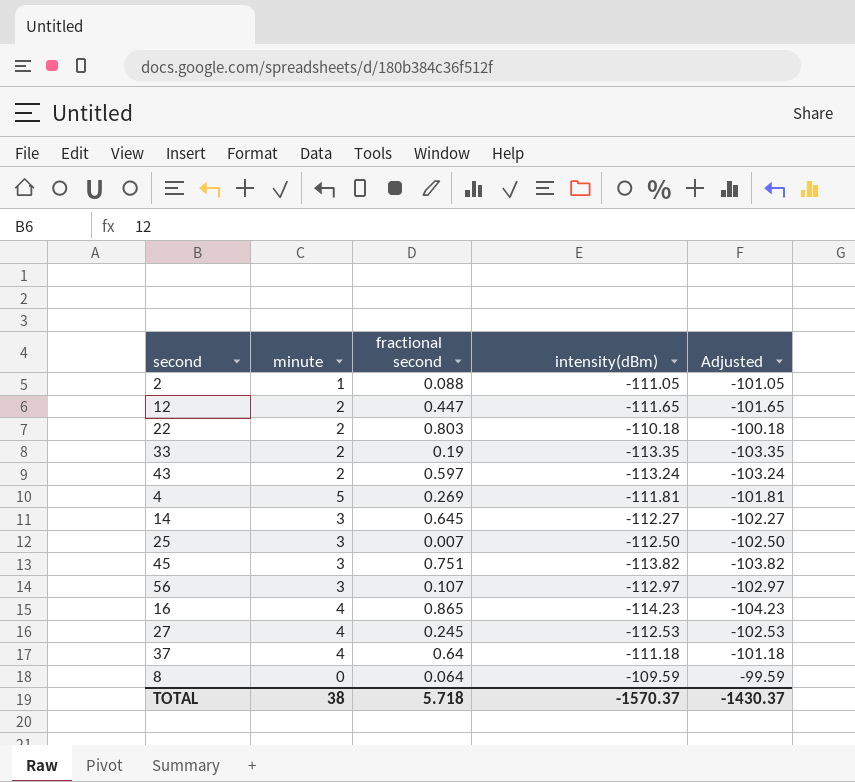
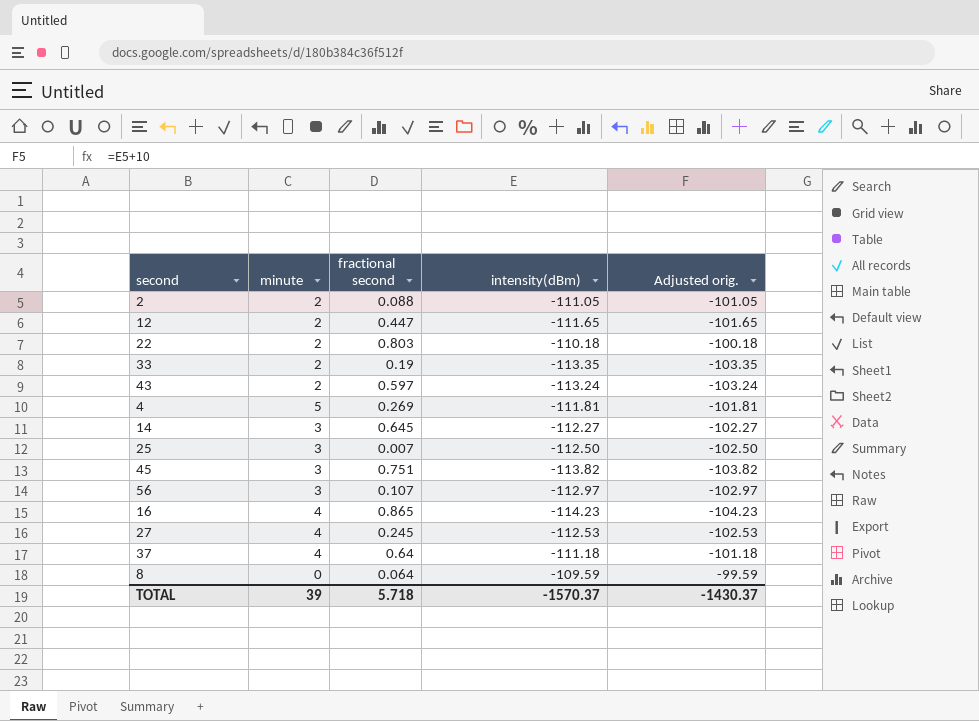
column name: Adjusted -> Adjusted orig.
2 | minute: 1 -> 2
TOTAL | minute: 38 -> 39

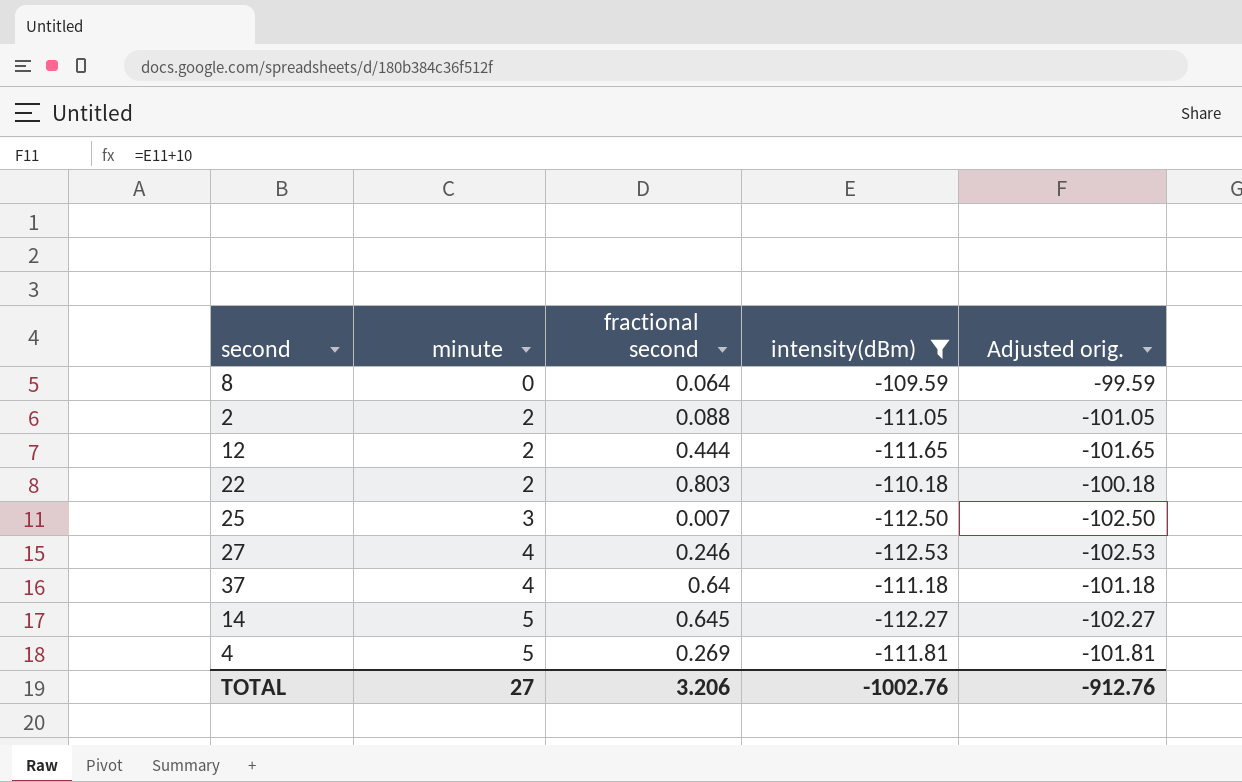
filter: none -> intensity(dBm) >= -112.53
row order: none -> minute ascending
12 | fractional second: 0.447 -> 0.444
27 | fractional second: 0.245 -> 0.246
14 | minute: 3 -> 5
TOTAL | minute: 39 -> 27
TOTAL | fractional second: 5.718 -> 3.206
TOTAL | intensity(dBm): -1570.37 -> -1002.76
TOTAL | Adjusted orig.: -1430.37 -> -912.76

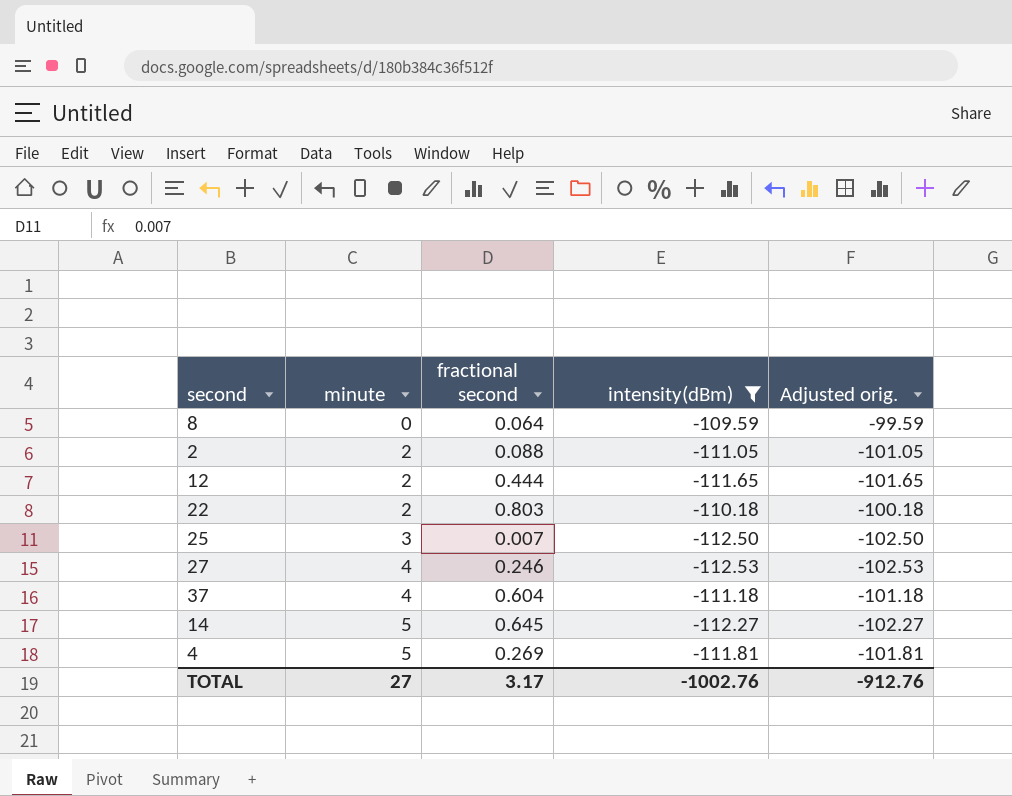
37 | fractional second: 0.64 -> 0.604
TOTAL | fractional second: 3.206 -> 3.17

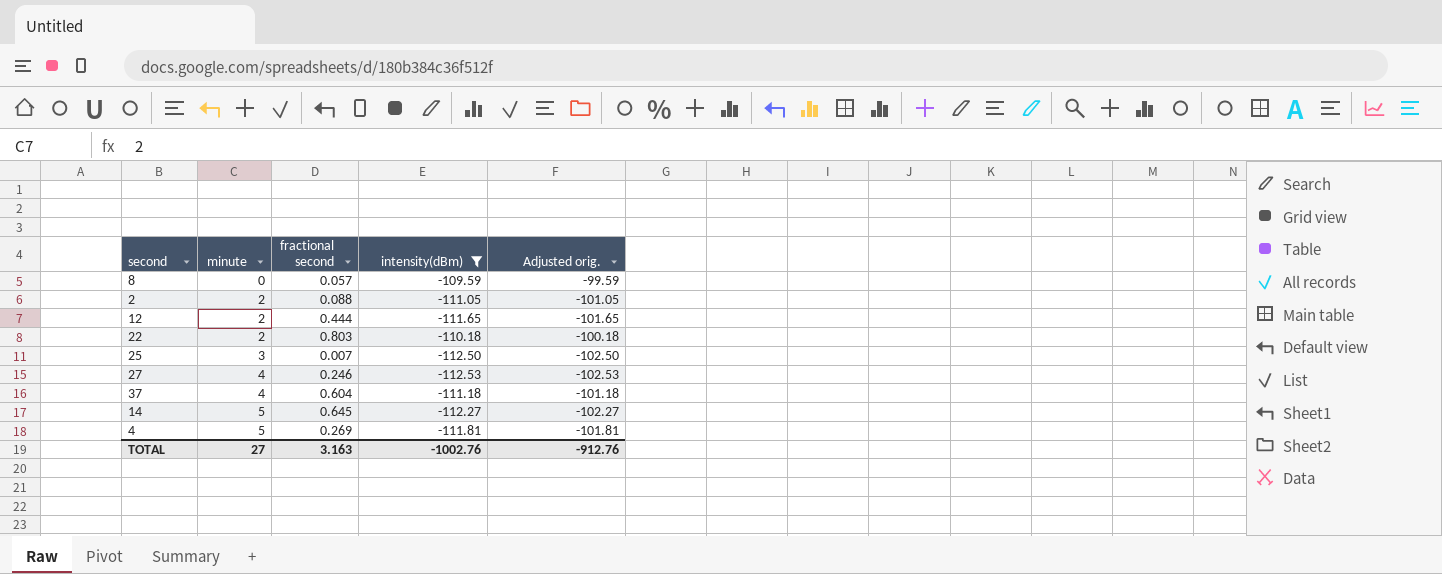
8 | fractional second: 0.064 -> 0.057
TOTAL | fractional second: 3.17 -> 3.163

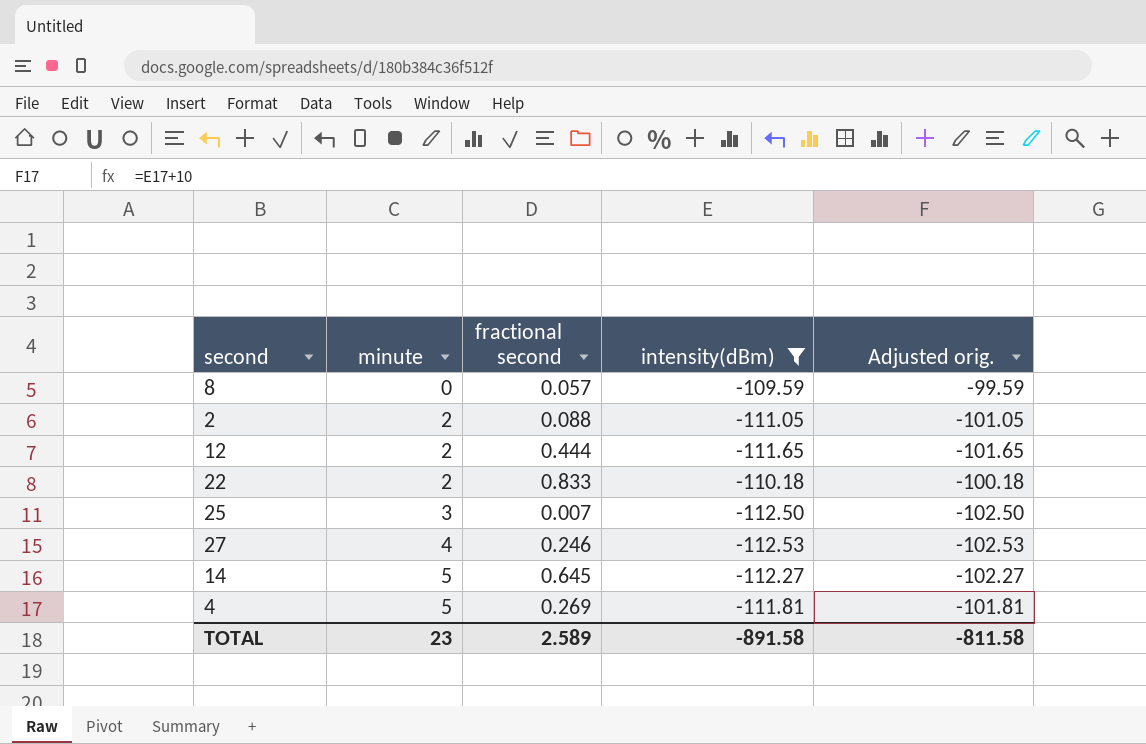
row 37: 4 | 0.604 | -111.18 | -101.18 -> none
22 | fractional second: 0.803 -> 0.833
TOTAL | minute: 27 -> 23
TOTAL | fractional second: 3.163 -> 2.589
TOTAL | intensity(dBm): -1002.76 -> -891.58
TOTAL | Adjusted orig.: -912.76 -> -811.58

